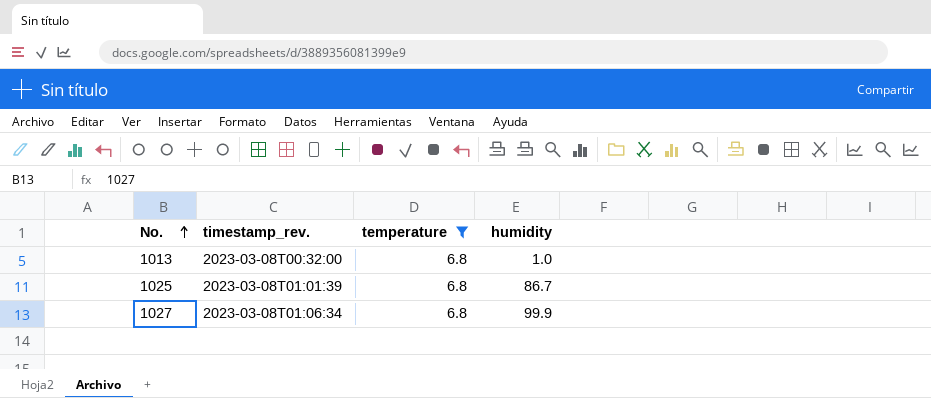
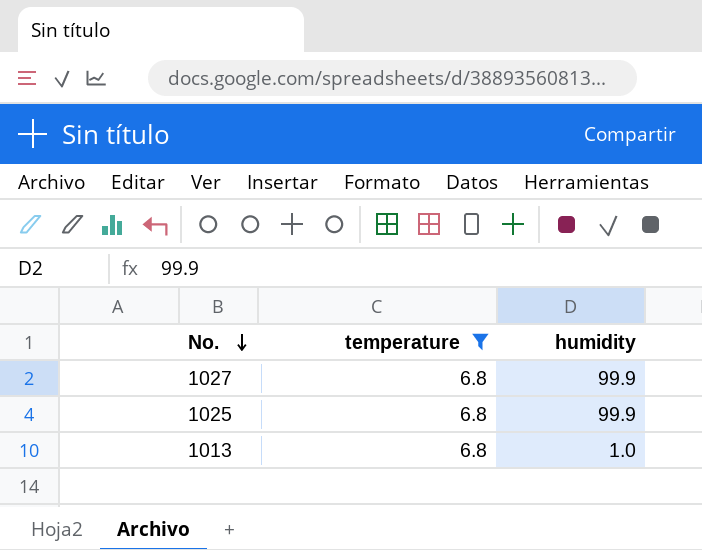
row order: No. ascending -> No. descending
column timestamp_rev. | position: 2 -> none
1025 | humidity: 86.7 -> 99.9

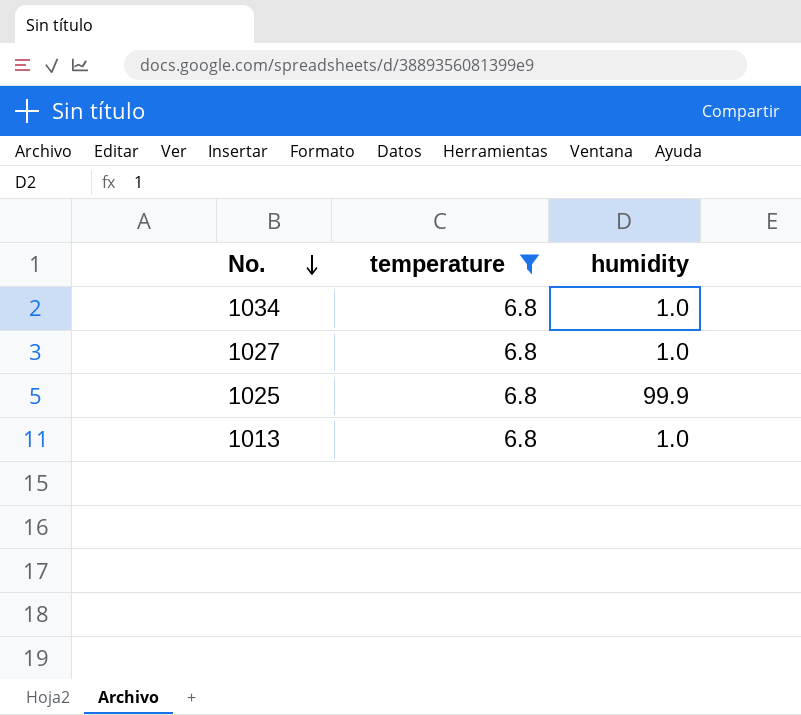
row 1034: none -> 6.8 | 1.0
1027 | humidity: 99.9 -> 1.0

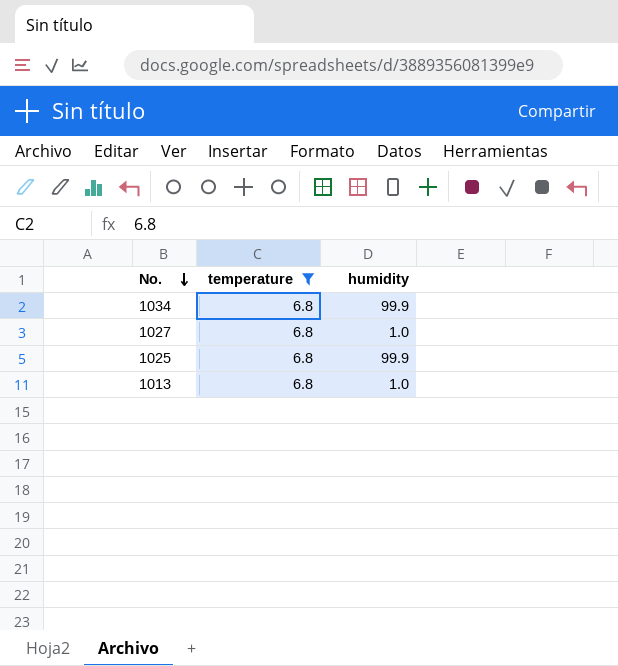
1034 | humidity: 1.0 -> 99.9

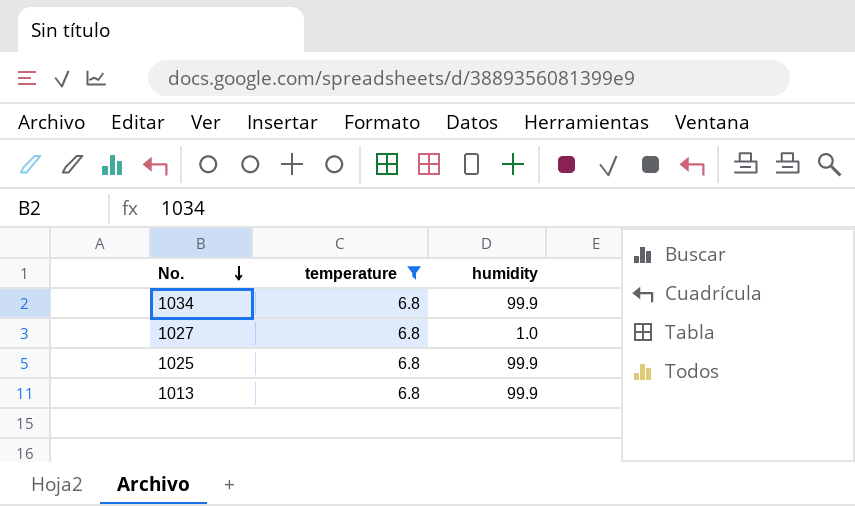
1013 | humidity: 1.0 -> 99.9

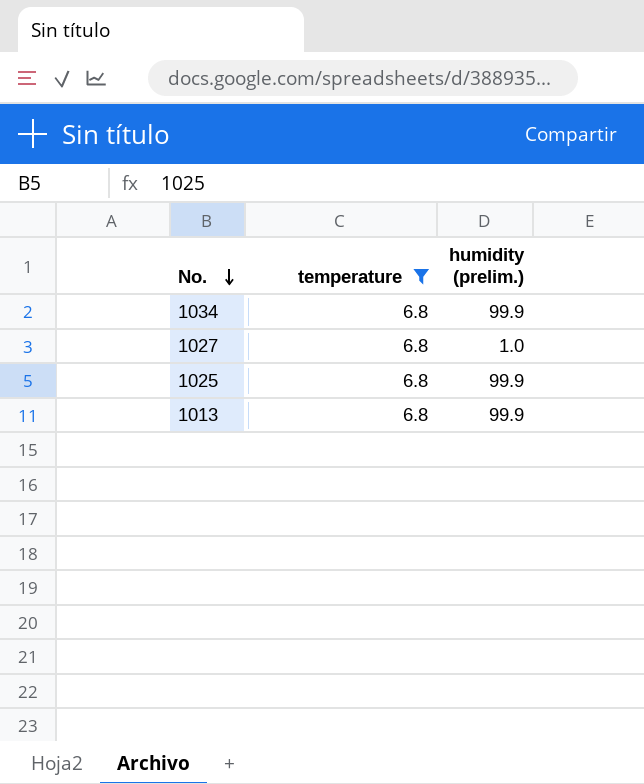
column name: humidity -> humidity (prelim.)

